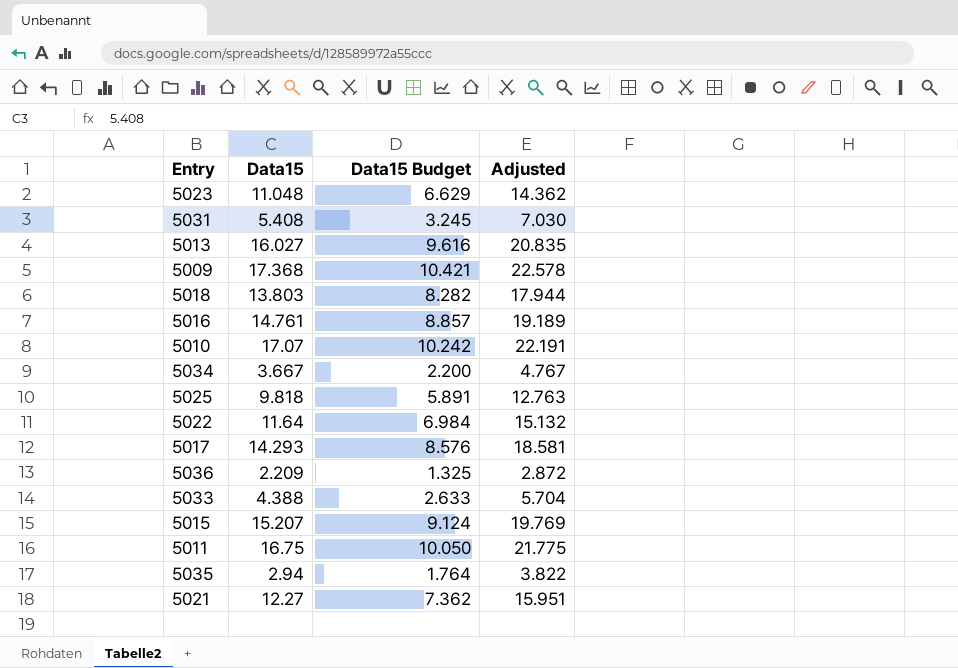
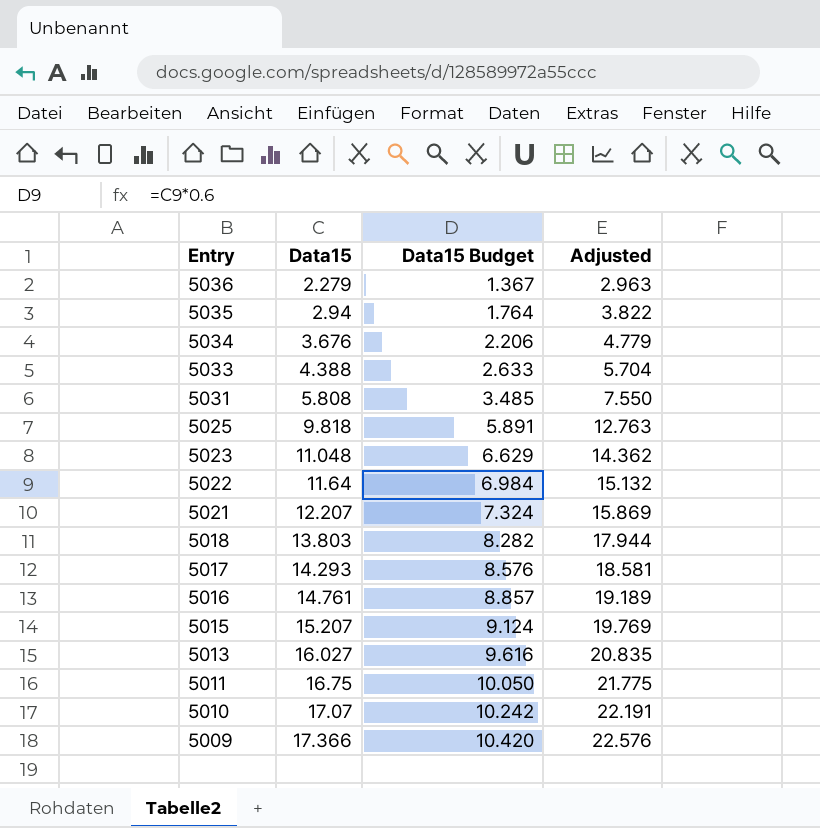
row order: none -> Entry descending
5036 | Data15: 2.209 -> 2.279
5036 | Data15 Budget: 1.325 -> 1.367
5036 | Adjusted: 2.872 -> 2.963
5034 | Data15: 3.667 -> 3.676
5034 | Data15 Budget: 2.200 -> 2.206
5034 | Adjusted: 4.767 -> 4.779
5031 | Data15: 5.408 -> 5.808
5031 | Data15 Budget: 3.245 -> 3.485
5031 | Adjusted: 7.030 -> 7.550
5021 | Data15: 12.27 -> 12.207
5021 | Data15 Budget: 7.362 -> 7.324
5021 | Adjusted: 15.951 -> 15.869
5009 | Data15: 17.368 -> 17.366
5009 | Data15 Budget: 10.421 -> 10.420
5009 | Adjusted: 22.578 -> 22.576

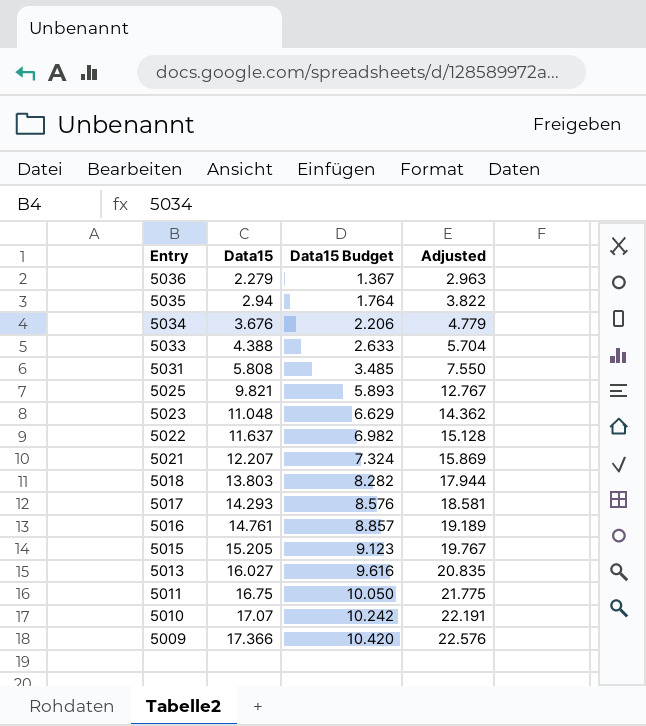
5025 | Data15: 9.818 -> 9.821
5025 | Data15 Budget: 5.891 -> 5.893
5025 | Adjusted: 12.763 -> 12.767
5022 | Data15: 11.64 -> 11.637
5022 | Data15 Budget: 6.984 -> 6.982
5022 | Adjusted: 15.132 -> 15.128
5015 | Data15: 15.207 -> 15.205
5015 | Data15 Budget: 9.124 -> 9.123
5015 | Adjusted: 19.769 -> 19.767

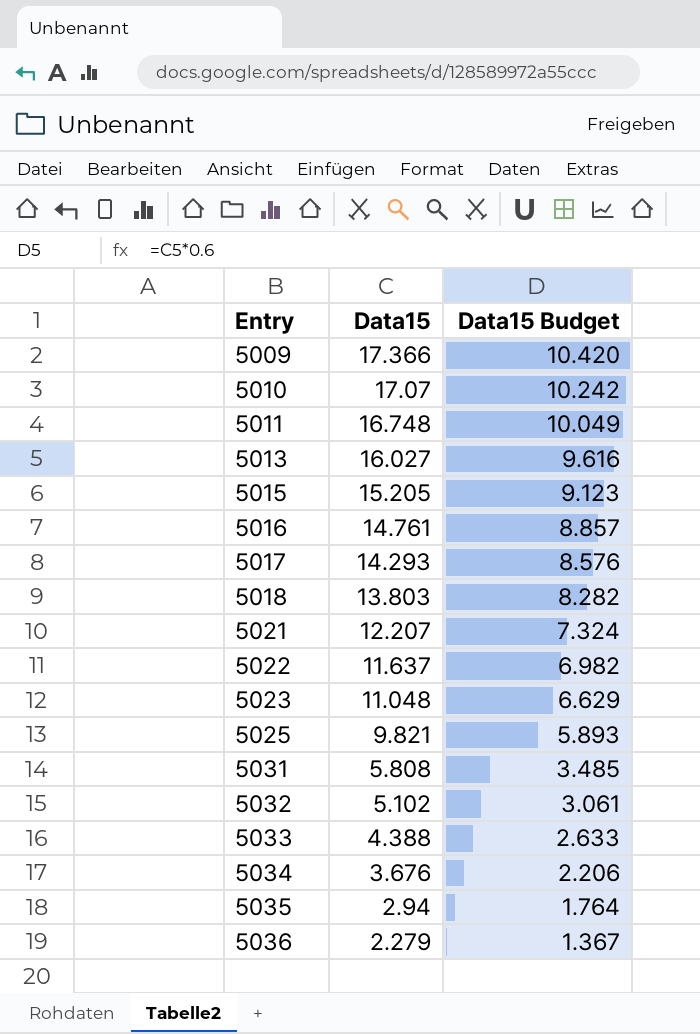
row order: Entry descending -> Entry ascending
column Adjusted | formula: [Data15] * 1.3 -> none
5011 | Data15: 16.75 -> 16.748
5011 | Data15 Budget: 10.050 -> 10.049
row 5032: none -> 5.102 | 3.061

